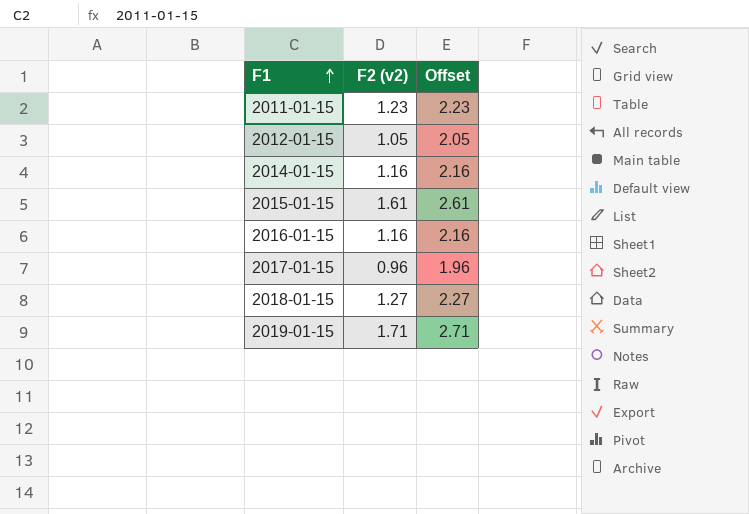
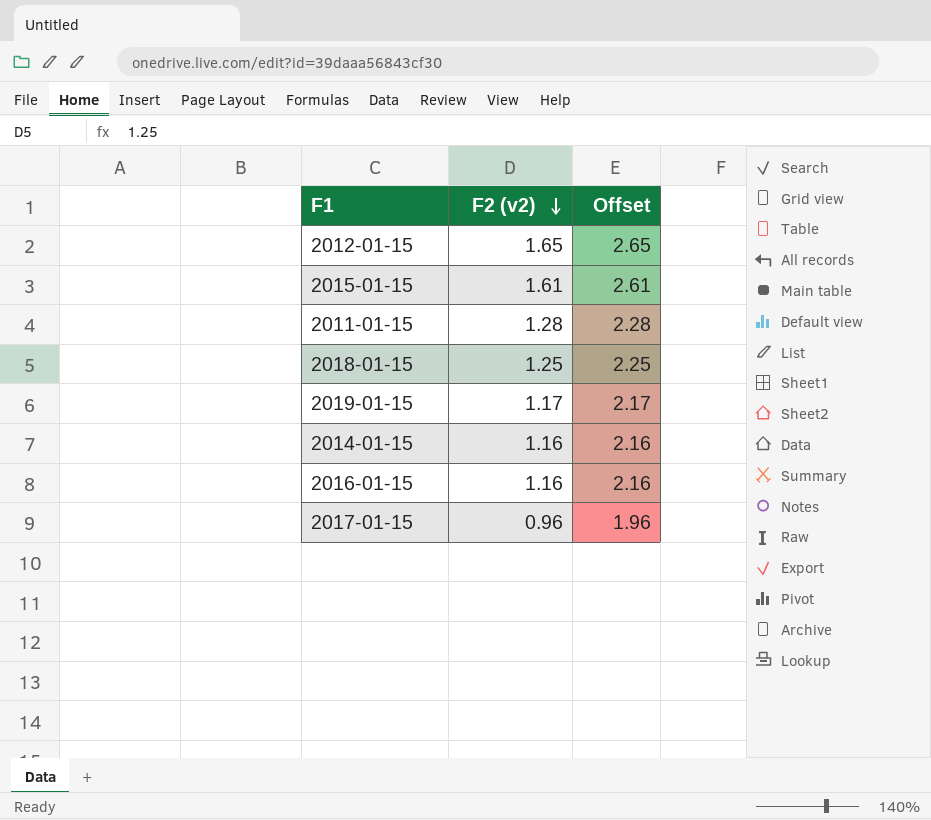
row order: F1 ascending -> F2 (v2) descending
2012-01-15 | F2 (v2): 1.05 -> 1.65
2012-01-15 | Offset: 2.05 -> 2.65
2011-01-15 | F2 (v2): 1.23 -> 1.28
2011-01-15 | Offset: 2.23 -> 2.28
2018-01-15 | F2 (v2): 1.27 -> 1.25
2018-01-15 | Offset: 2.27 -> 2.25
2019-01-15 | F2 (v2): 1.71 -> 1.17
2019-01-15 | Offset: 2.71 -> 2.17

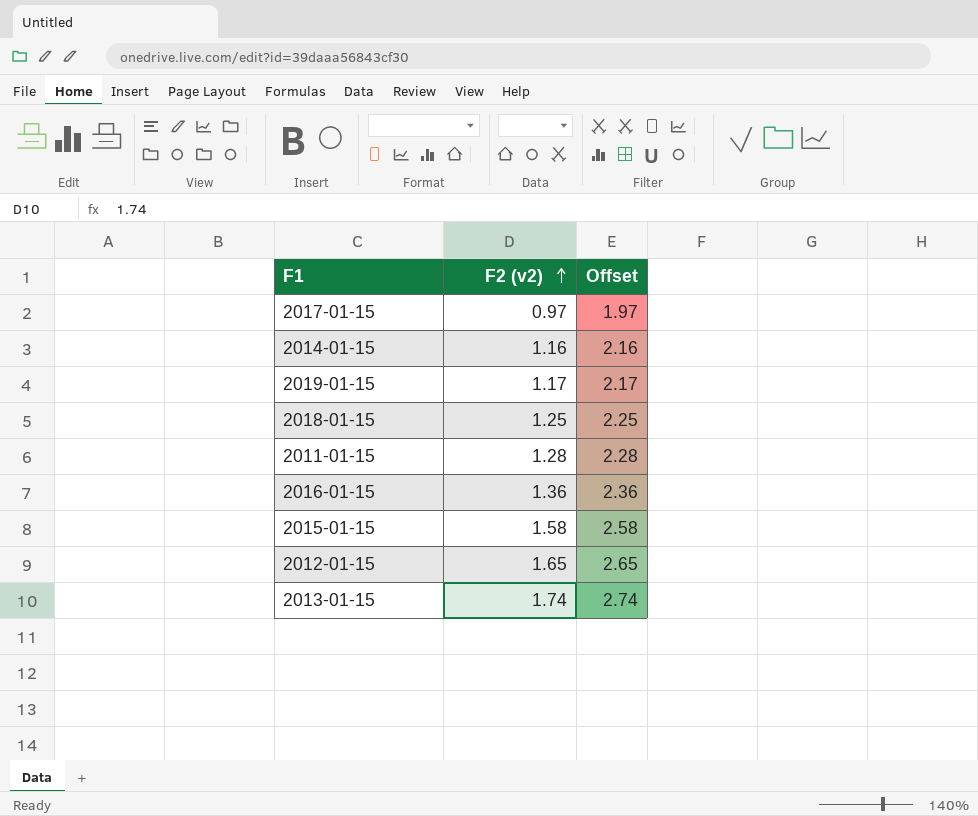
row order: F2 (v2) descending -> F2 (v2) ascending
2017-01-15 | F2 (v2): 0.96 -> 0.97
2017-01-15 | Offset: 1.96 -> 1.97
2016-01-15 | F2 (v2): 1.16 -> 1.36
2016-01-15 | Offset: 2.16 -> 2.36
2015-01-15 | F2 (v2): 1.61 -> 1.58
2015-01-15 | Offset: 2.61 -> 2.58
row 2013-01-15: none -> 1.74 | 2.74

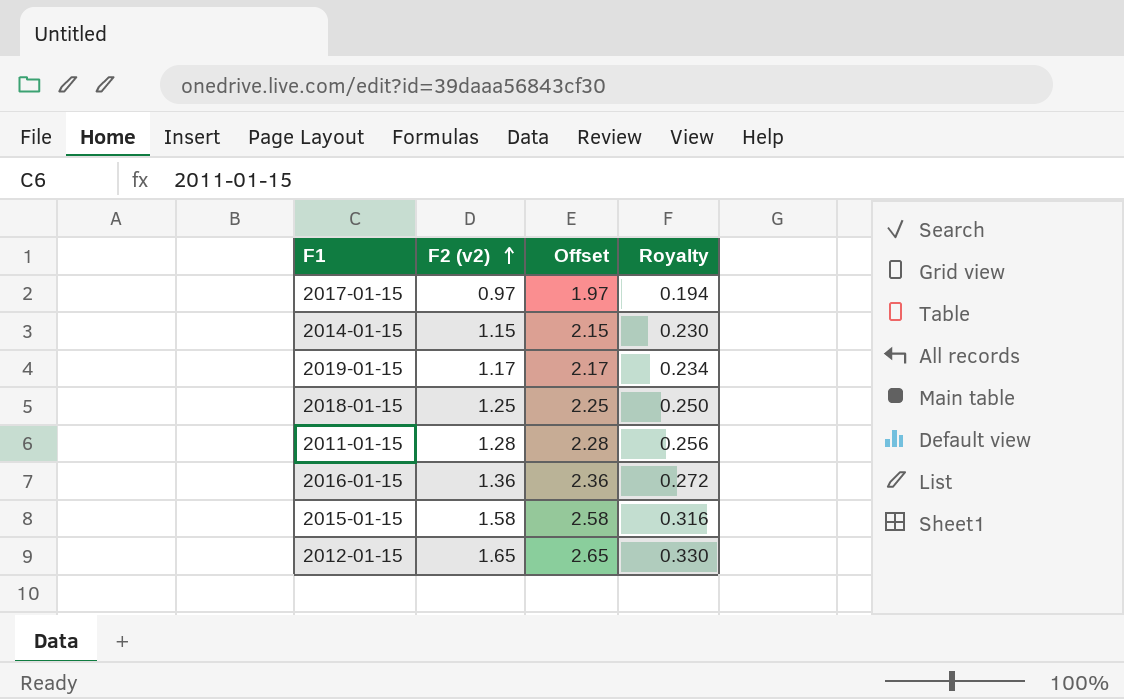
column Royalty | formula: none -> [F2 (v2)] * 0.2
row 2013-01-15: 1.74 | 2.74 -> none
2014-01-15 | F2 (v2): 1.16 -> 1.15
2014-01-15 | Offset: 2.16 -> 2.15

